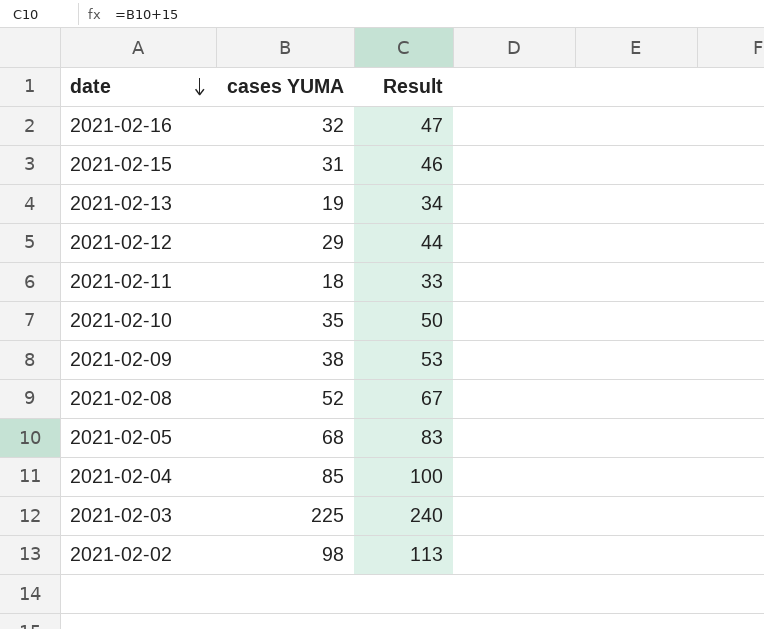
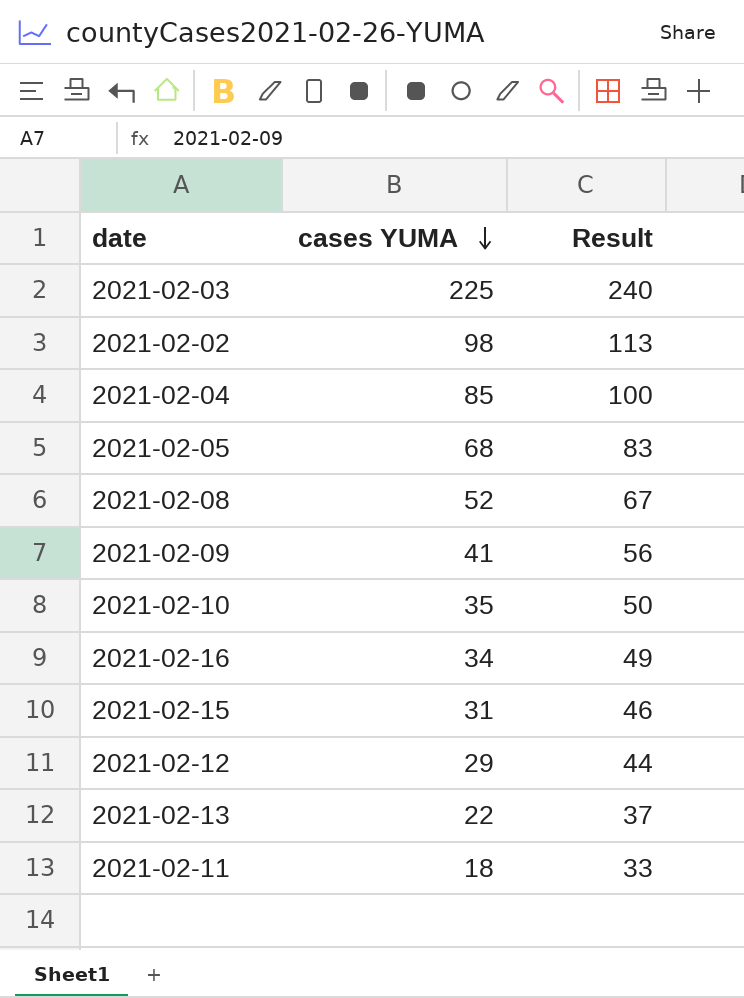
row order: date descending -> cases YUMA descending
2021-02-09 | cases YUMA: 38 -> 41
2021-02-09 | Result: 53 -> 56
2021-02-16 | cases YUMA: 32 -> 34
2021-02-16 | Result: 47 -> 49
2021-02-13 | cases YUMA: 19 -> 22
2021-02-13 | Result: 34 -> 37

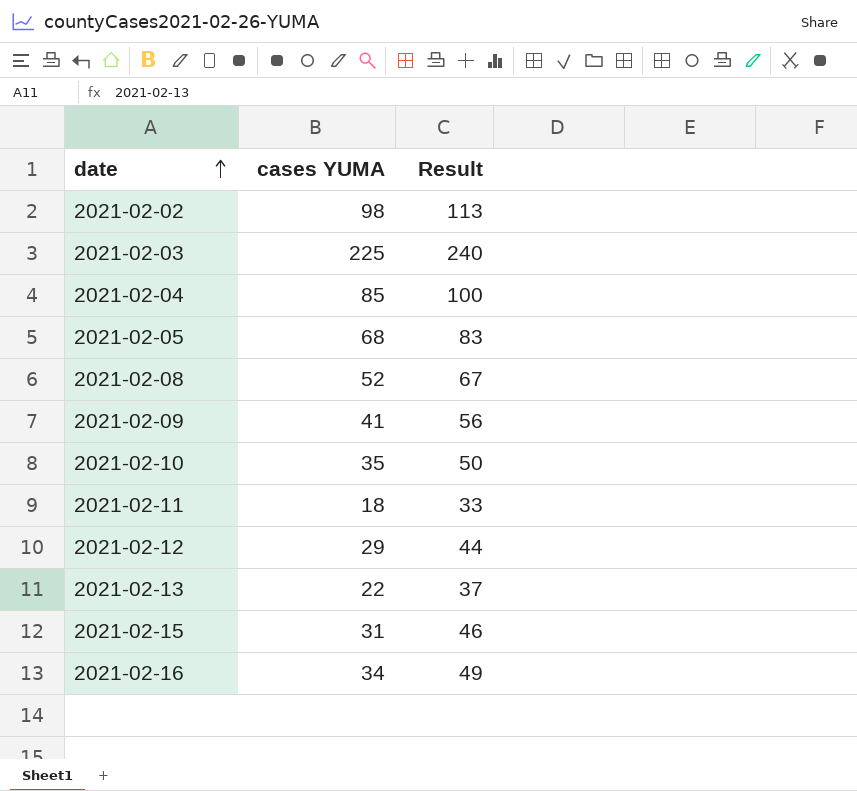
row order: cases YUMA descending -> date ascending

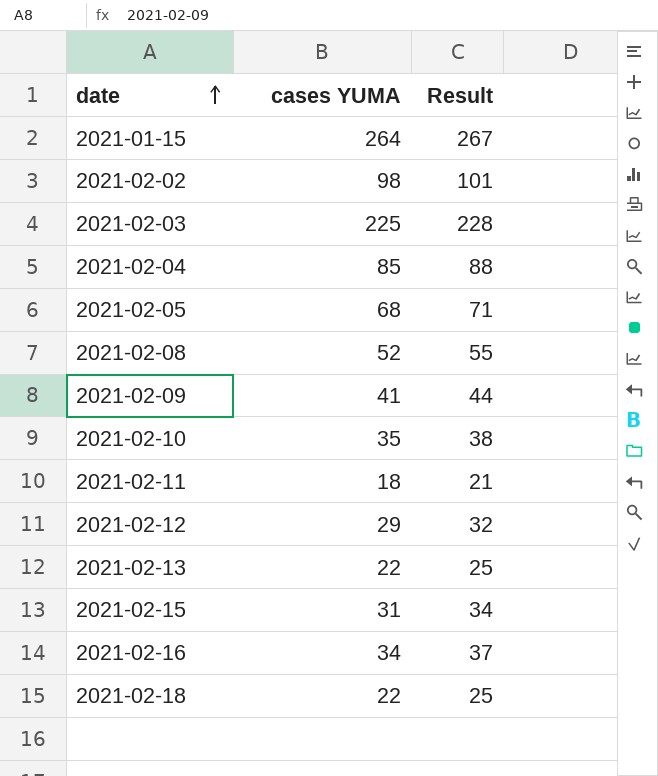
column Result | formula: [cases YUMA] + 15 -> [cases YUMA] + 3
row 2021-01-15: none -> 264 | 267
row 2021-02-18: none -> 22 | 25

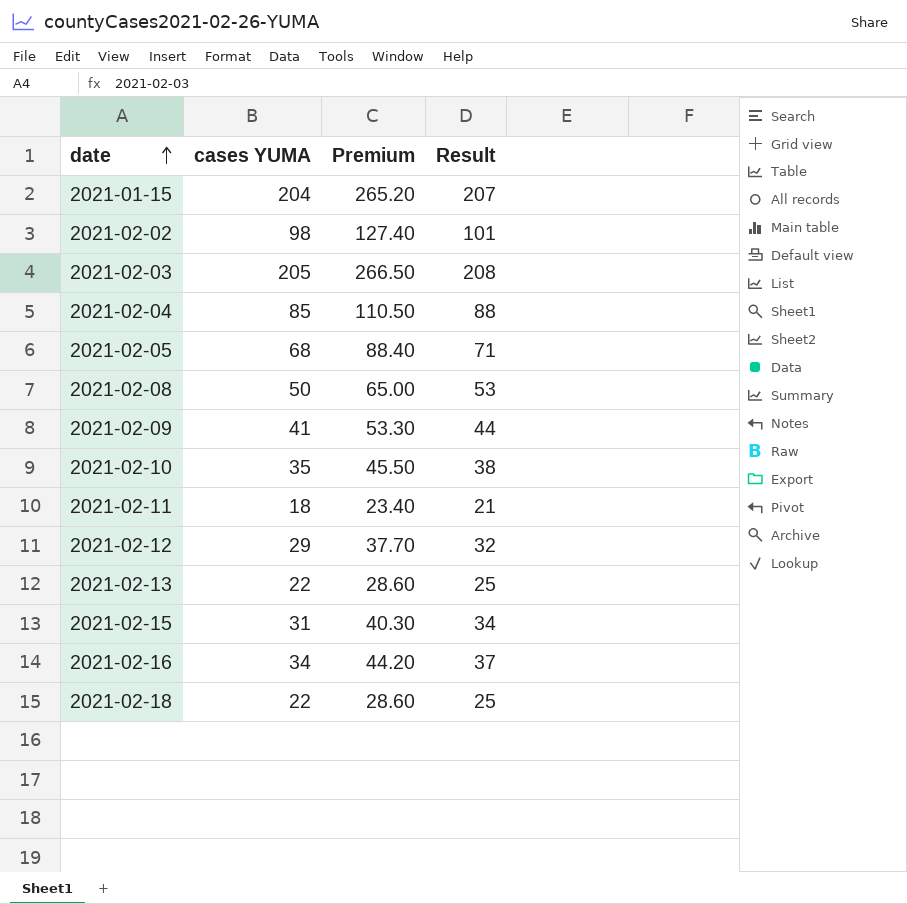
column Premium | formula: none -> [cases YUMA] * 1.3
2021-01-15 | cases YUMA: 264 -> 204
2021-01-15 | Result: 267 -> 207
2021-02-03 | cases YUMA: 225 -> 205
2021-02-03 | Result: 228 -> 208
2021-02-08 | cases YUMA: 52 -> 50
2021-02-08 | Result: 55 -> 53

